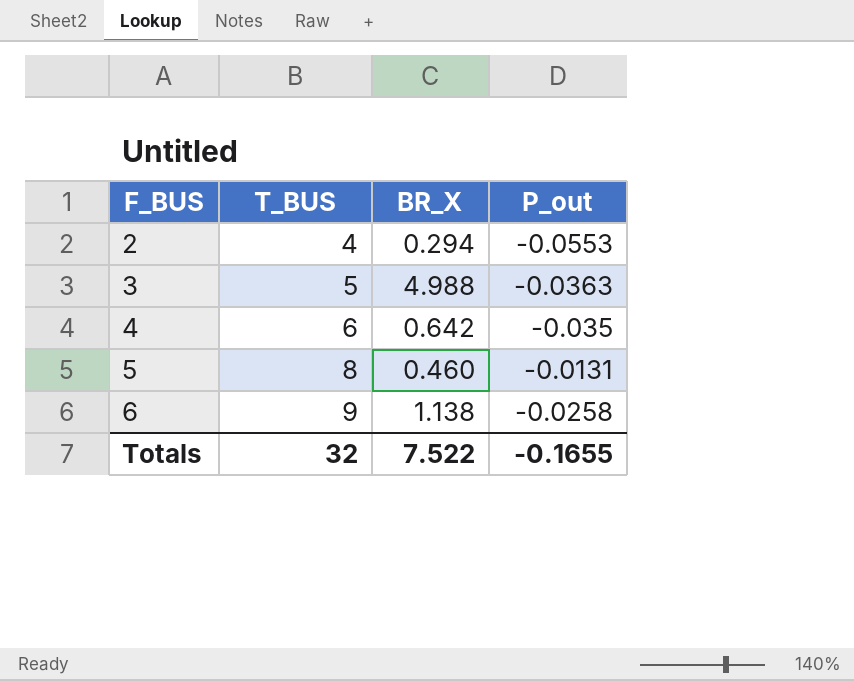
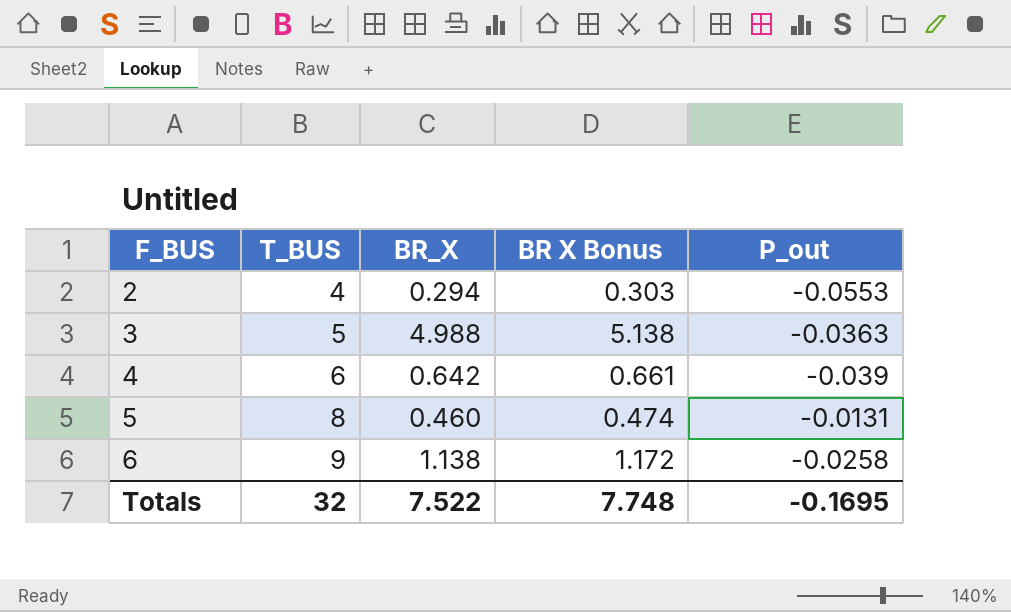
column BR X Bonus | formula: none -> [BR_X] * 1.03
4 | P_out: -0.035 -> -0.039
Totals | P_out: -0.1655 -> -0.1695

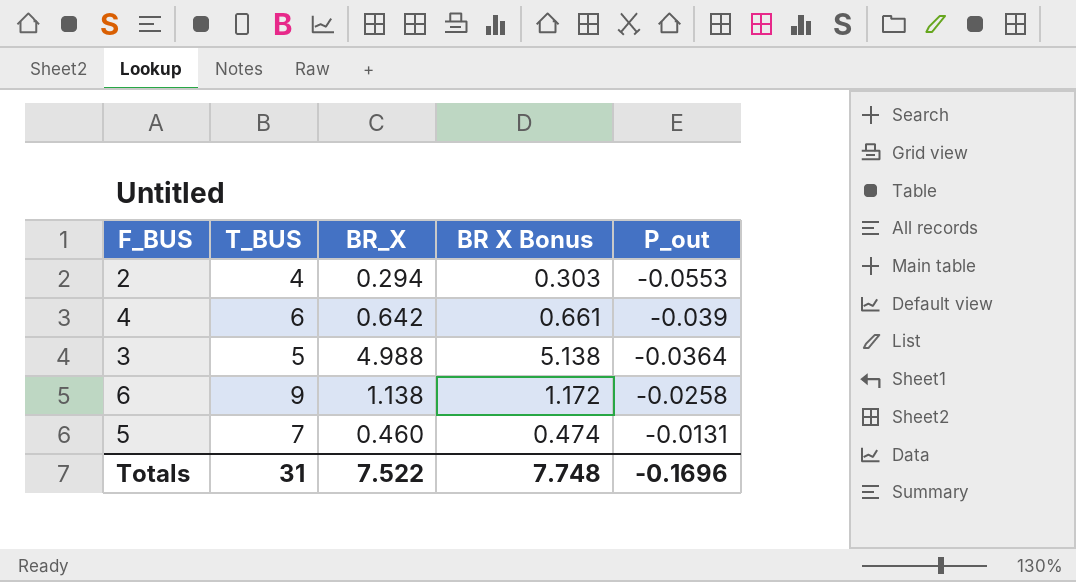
row order: F_BUS ascending -> P_out ascending
3 | P_out: -0.0363 -> -0.0364
5 | T_BUS: 8 -> 7
Totals | T_BUS: 32 -> 31
Totals | P_out: -0.1695 -> -0.1696

